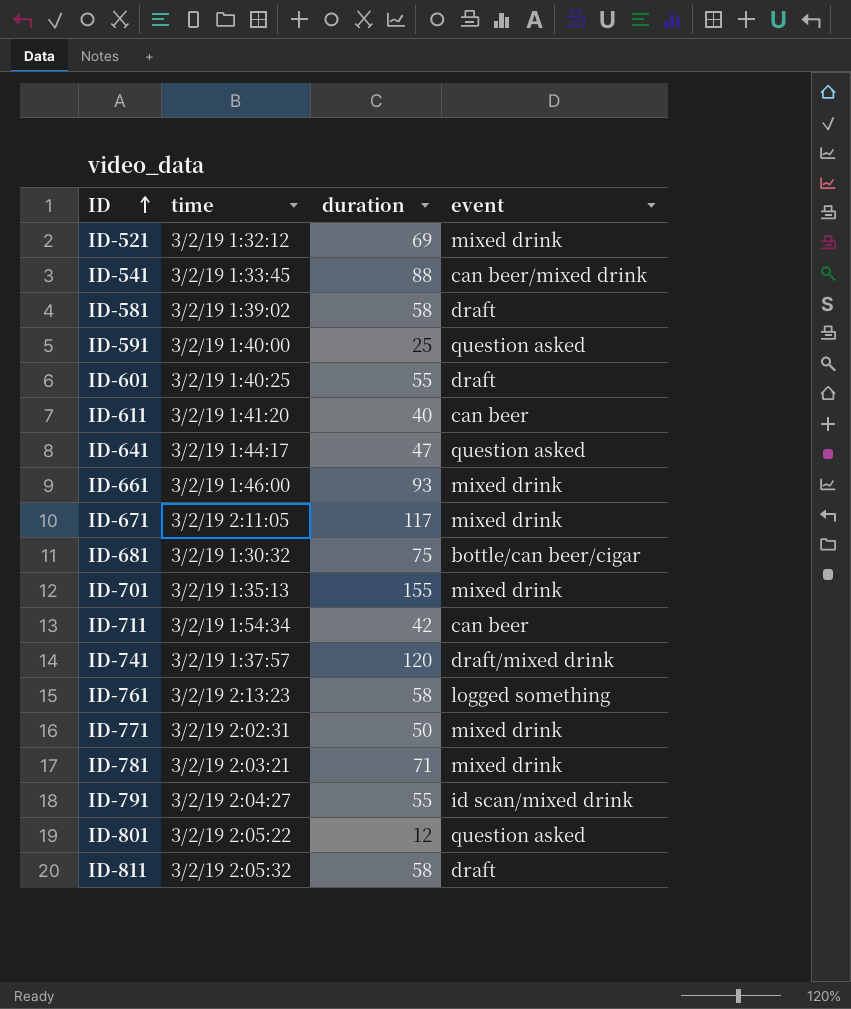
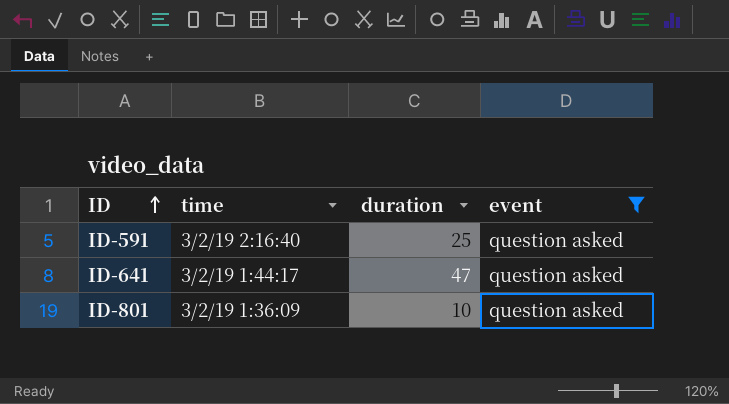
filter: none -> event = question asked
ID-591 | time: 3/2/19 1:40:00 -> 3/2/19 2:16:40
ID-801 | time: 3/2/19 2:05:22 -> 3/2/19 1:36:09
ID-801 | duration: 12 -> 10

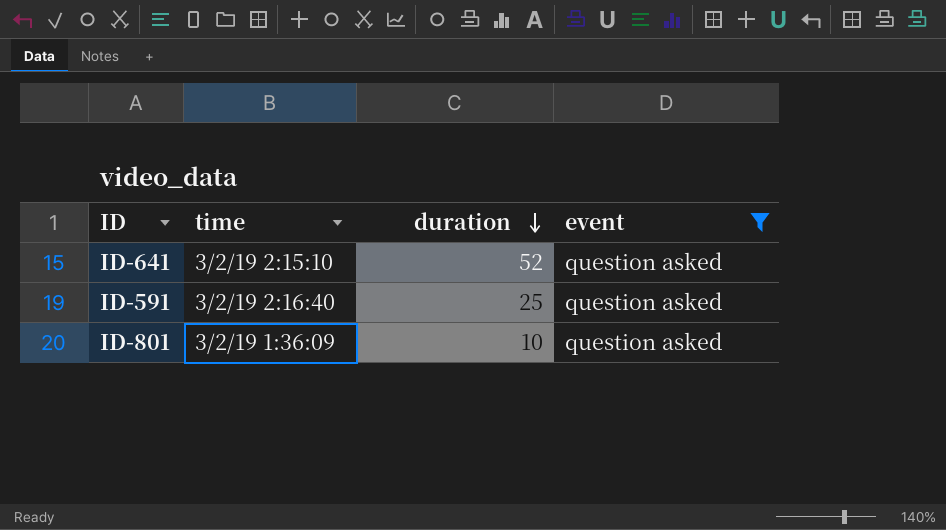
row order: ID ascending -> duration descending
ID-641 | time: 3/2/19 1:44:17 -> 3/2/19 2:15:10
ID-641 | duration: 47 -> 52

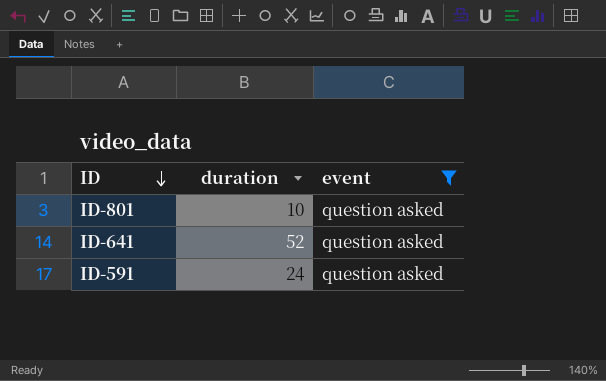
row order: duration descending -> ID descending
column time | position: 2 -> none
ID-591 | duration: 25 -> 24

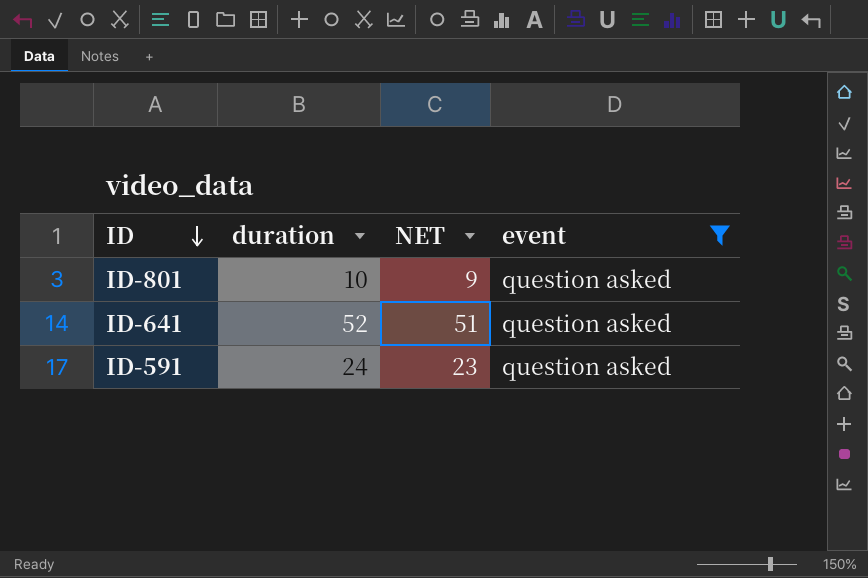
column NET | formula: none -> [duration] - 1

